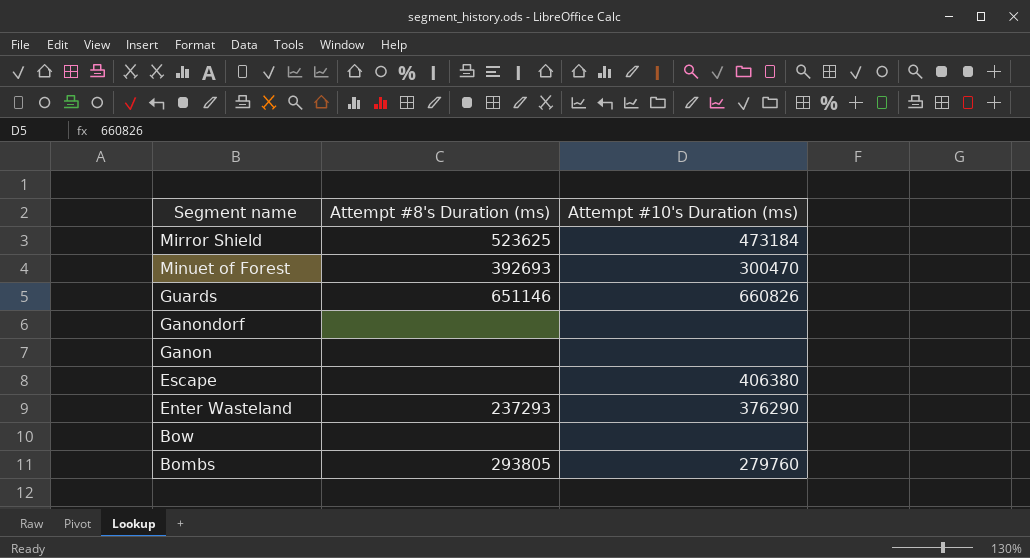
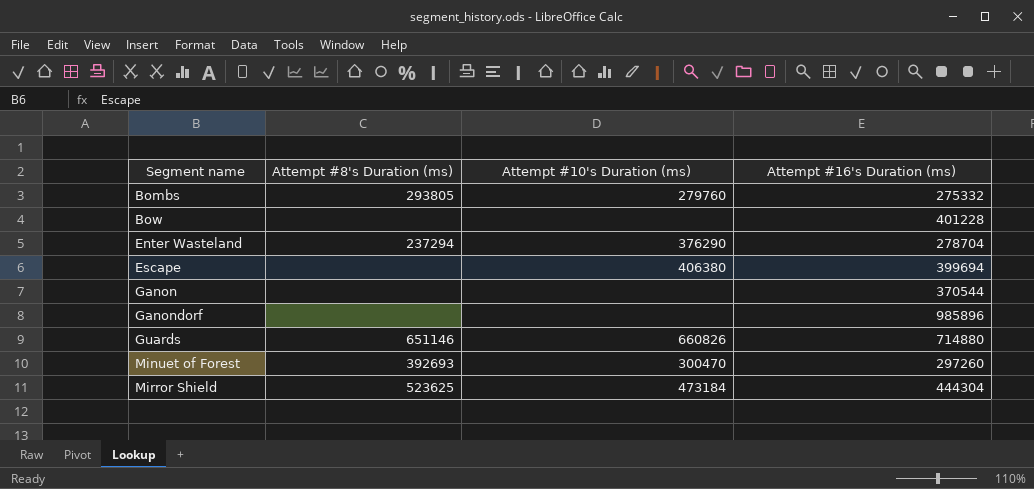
row order: Segment name descending -> Segment name ascending
column Attempt #16's Duration (ms) | position: none -> 4
Enter Wasteland | Attempt #8's Duration (ms): 237293 -> 237294

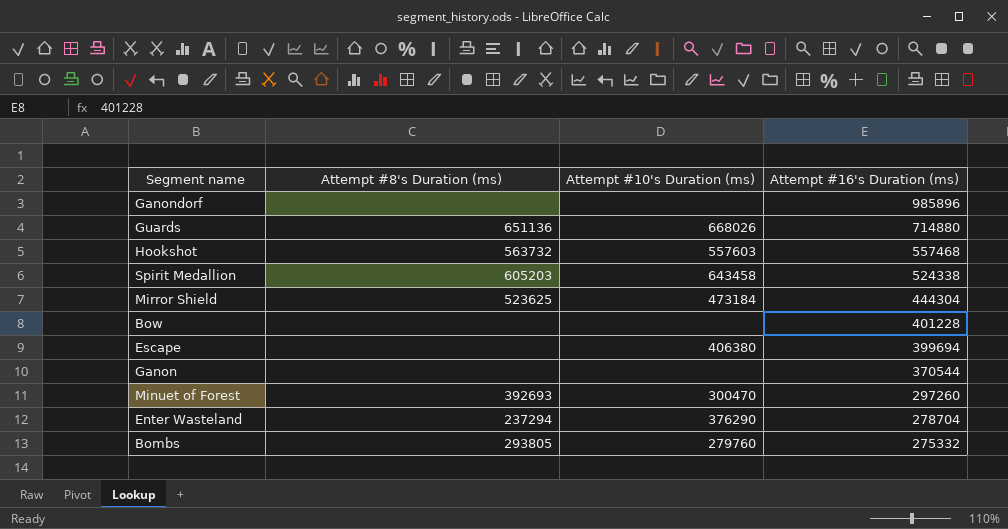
row order: Segment name ascending -> Attempt #16's Duration (ms) descending
Guards | Attempt #8's Duration (ms): 651146 -> 651136
Guards | Attempt #10's Duration (ms): 660826 -> 668026
row Hookshot: none -> 563732 | 557603 | 557468
row Spirit Medallion: none -> 605203 | 643458 | 524338

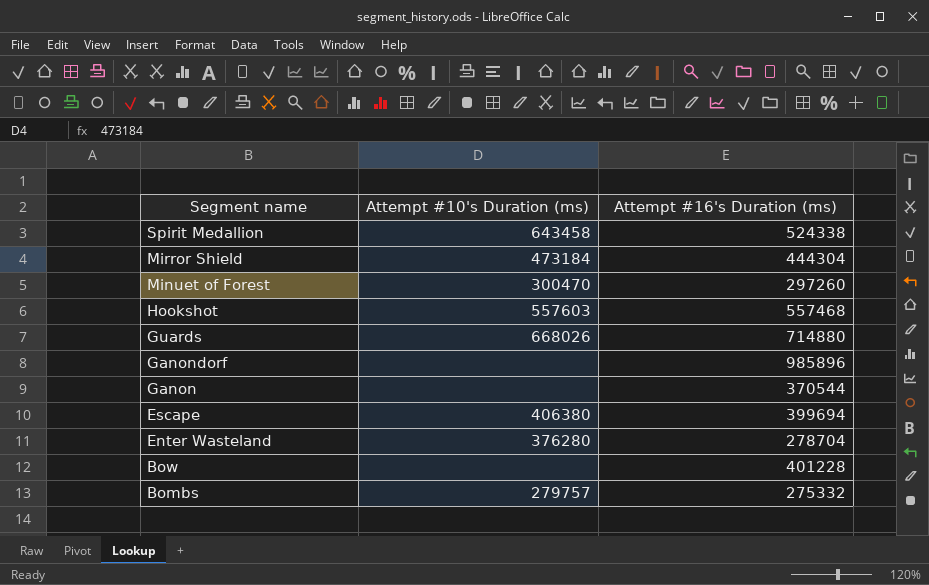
row order: Attempt #16's Duration (ms) descending -> Segment name descending
column Attempt #8's Duration (ms) | position: 2 -> none
Enter Wasteland | Attempt #10's Duration (ms): 376290 -> 376280
Bombs | Attempt #10's Duration (ms): 279760 -> 279757

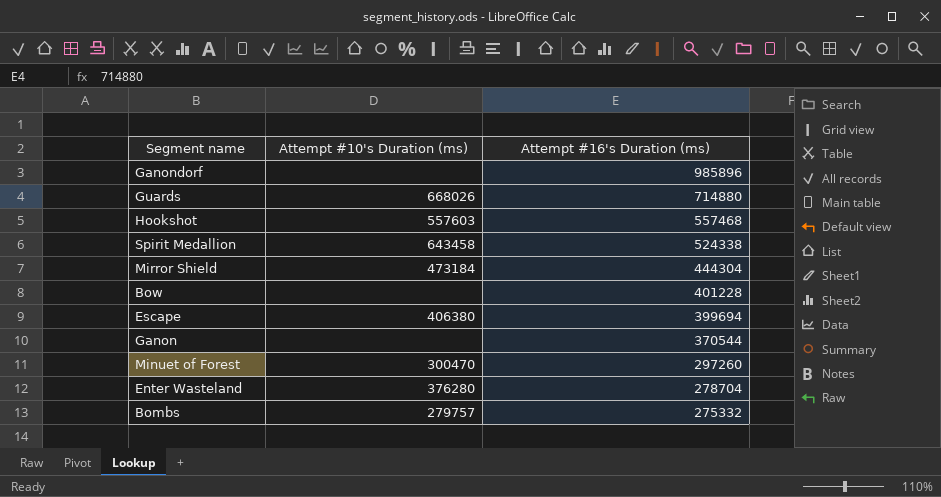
row order: Segment name descending -> Attempt #16's Duration (ms) descending

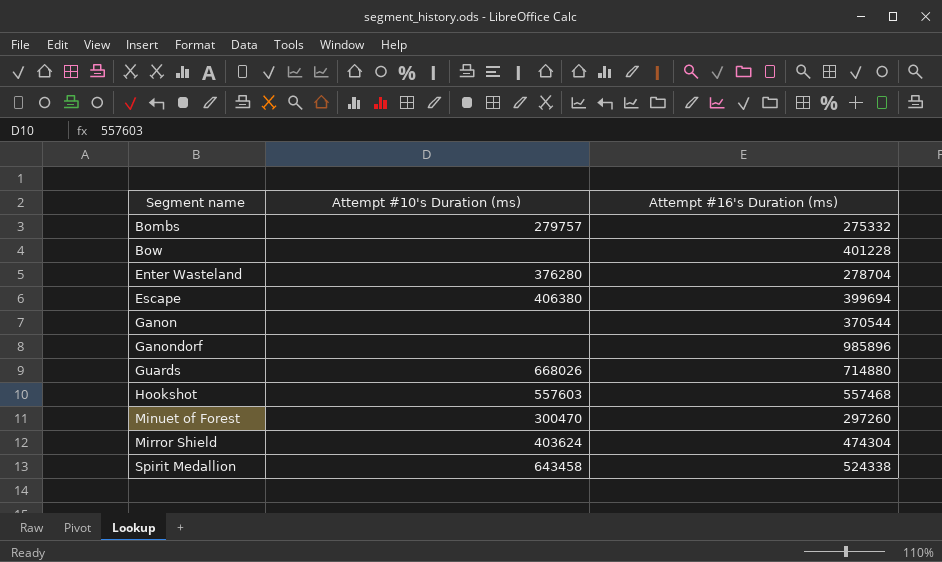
row order: Attempt #16's Duration (ms) descending -> Segment name ascending
Mirror Shield | Attempt #10's Duration (ms): 473184 -> 403624
Mirror Shield | Attempt #16's Duration (ms): 444304 -> 474304

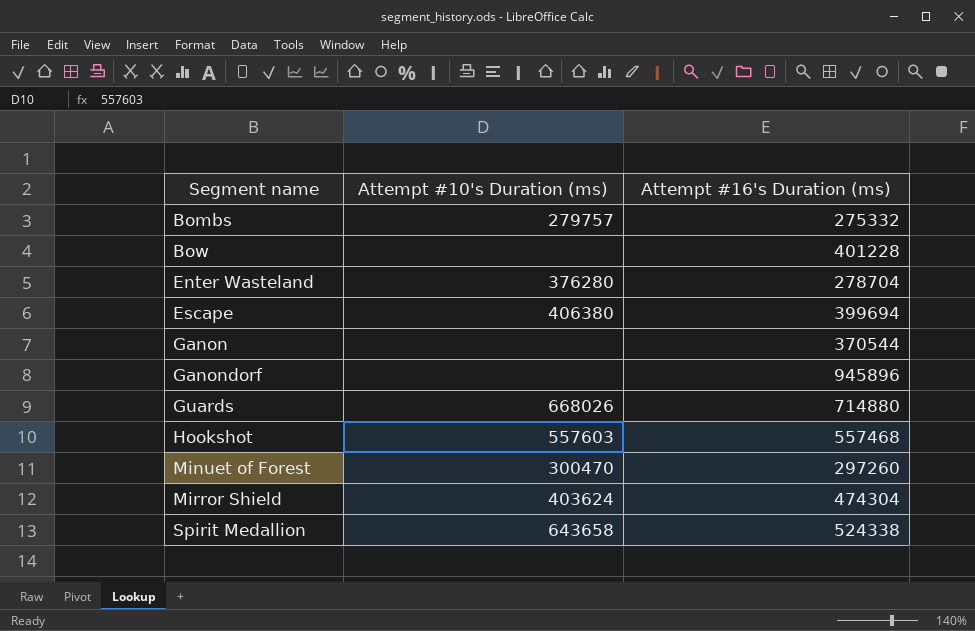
Ganondorf | Attempt #16's Duration (ms): 985896 -> 945896
Spirit Medallion | Attempt #10's Duration (ms): 643458 -> 643658

